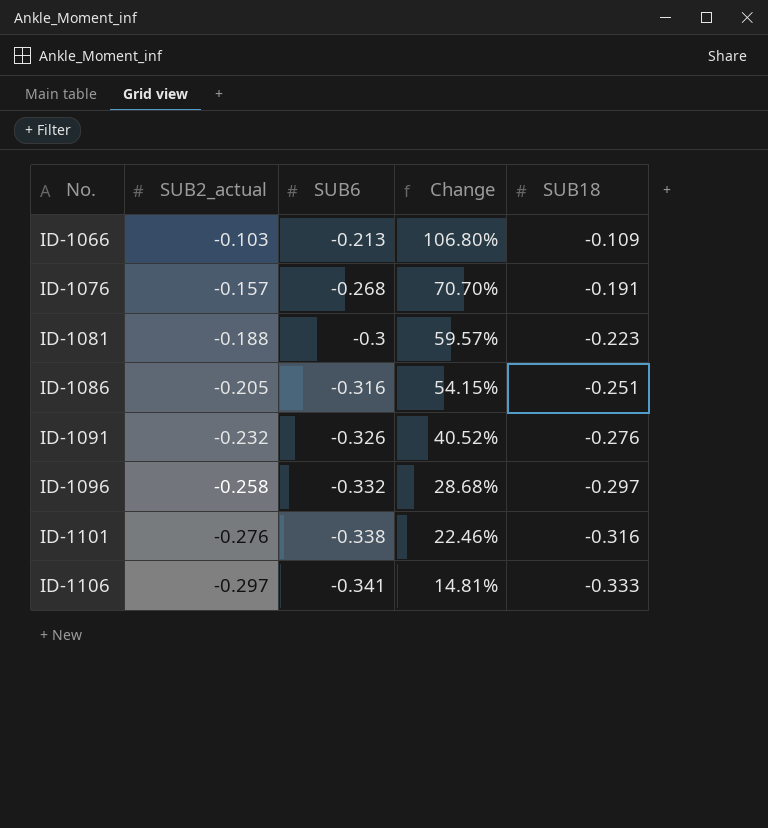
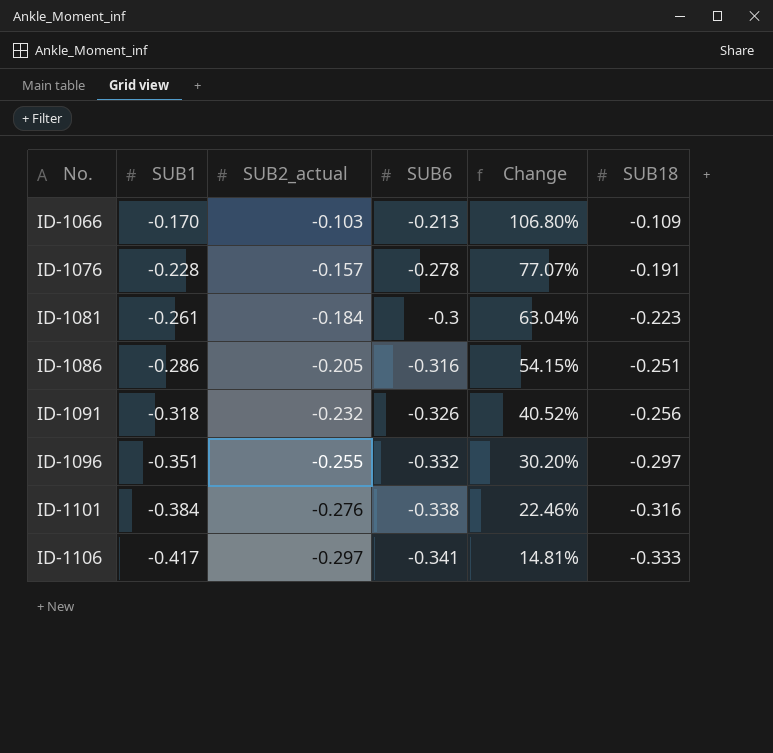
column SUB1 | position: none -> 2
ID-1076 | SUB6: -0.268 -> -0.278
ID-1076 | Change: 70.70% -> 77.07%
ID-1081 | SUB2_actual: -0.188 -> -0.184
ID-1081 | Change: 59.57% -> 63.04%
ID-1091 | SUB18: -0.276 -> -0.256
ID-1096 | SUB2_actual: -0.258 -> -0.255
ID-1096 | Change: 28.68% -> 30.20%

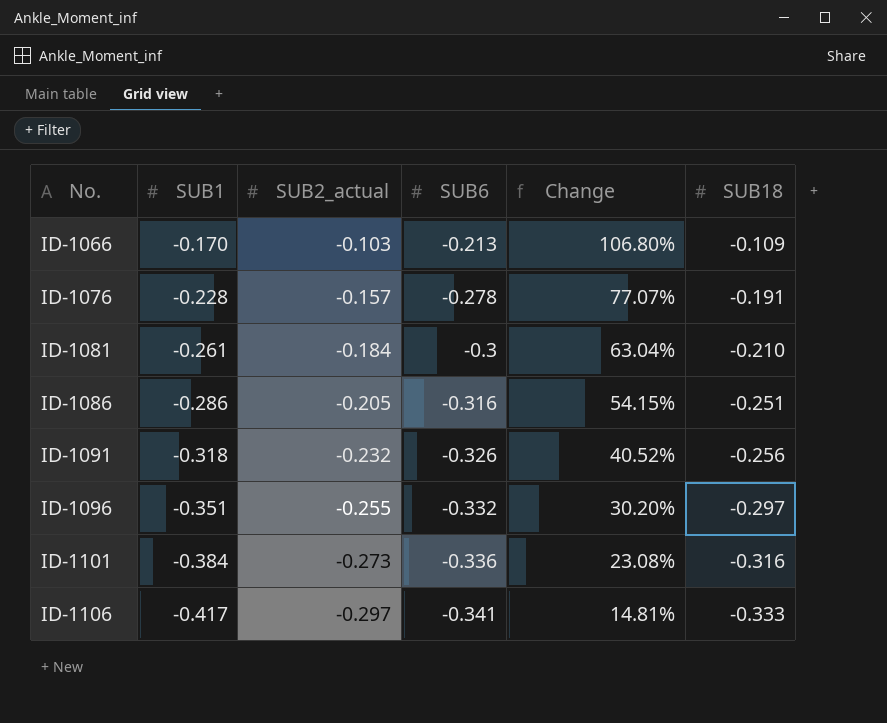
ID-1081 | SUB18: -0.223 -> -0.210
ID-1101 | SUB2_actual: -0.276 -> -0.273
ID-1101 | SUB6: -0.338 -> -0.336
ID-1101 | Change: 22.46% -> 23.08%

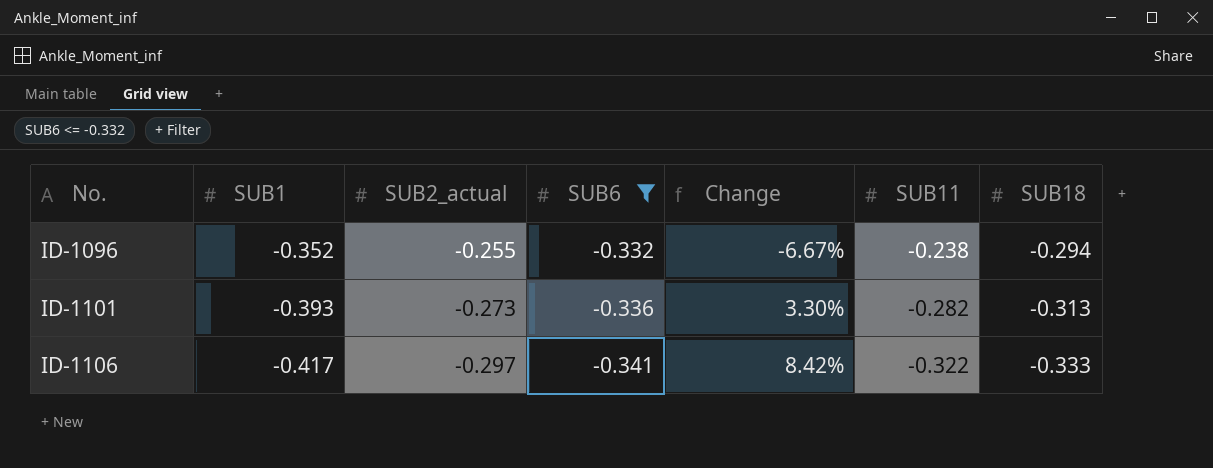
filter: none -> SUB6 <= -0.332
column Change | formula: ([SUB6] - [SUB2_actual]) / [SUB2_actual] -> ([SUB11] - [SUB2_actual]) / [SUB2_actual]
column SUB11 | position: none -> 6
ID-1096 | SUB1: -0.351 -> -0.352
ID-1096 | SUB18: -0.297 -> -0.294
ID-1101 | SUB1: -0.384 -> -0.393
ID-1101 | SUB18: -0.316 -> -0.313

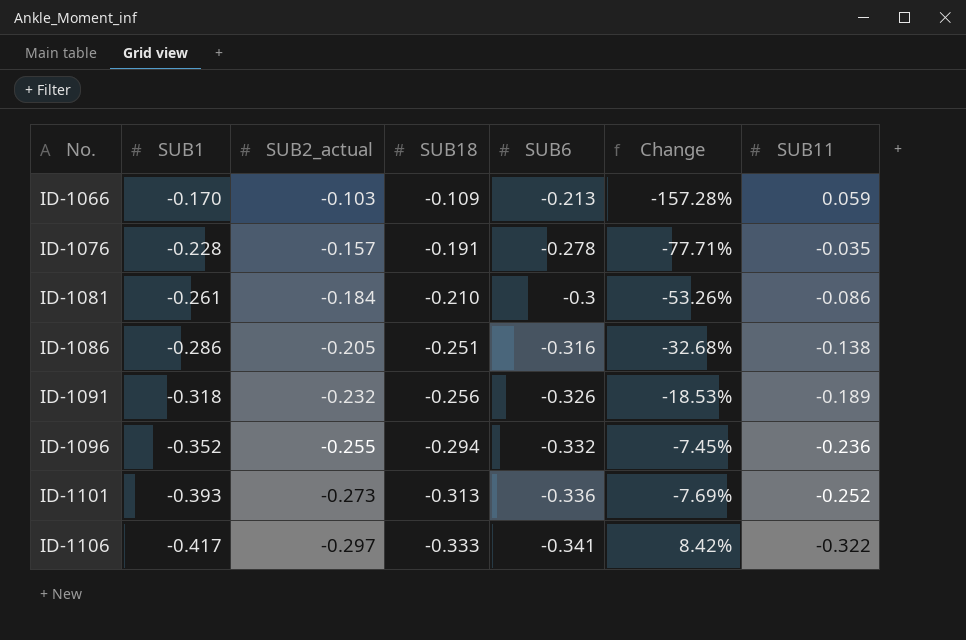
filter: SUB6 <= -0.332 -> none
column SUB18 | position: 7 -> 4
ID-1096 | Change: -6.67% -> -7.45%
ID-1096 | SUB11: -0.238 -> -0.236
ID-1101 | Change: 3.30% -> -7.69%
ID-1101 | SUB11: -0.282 -> -0.252

